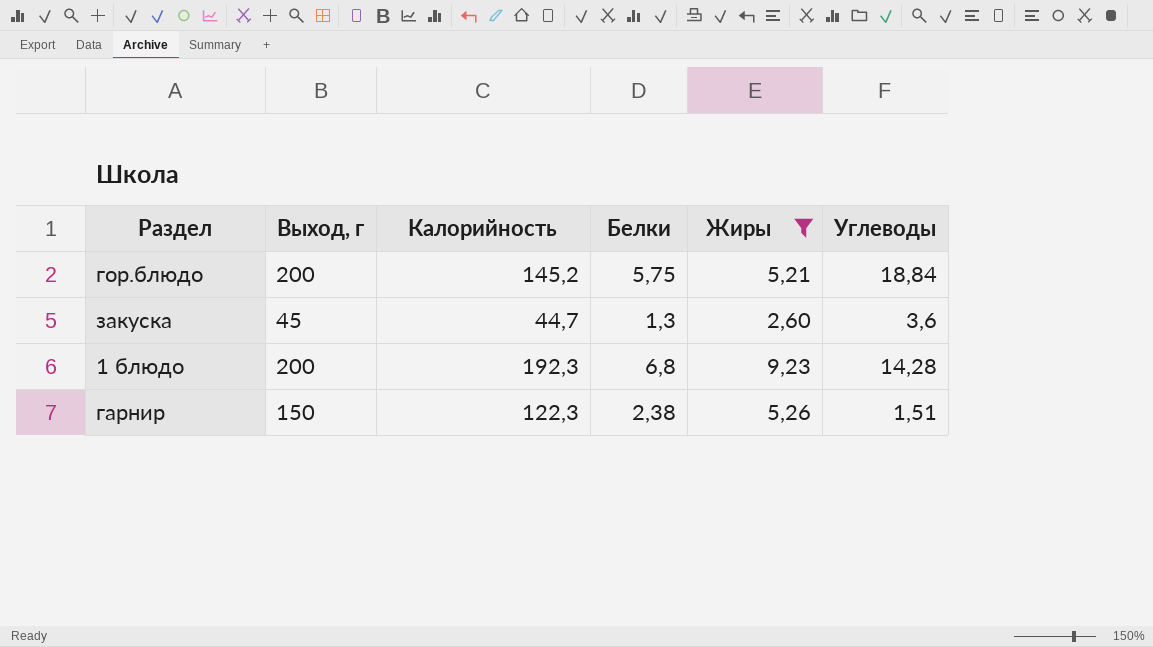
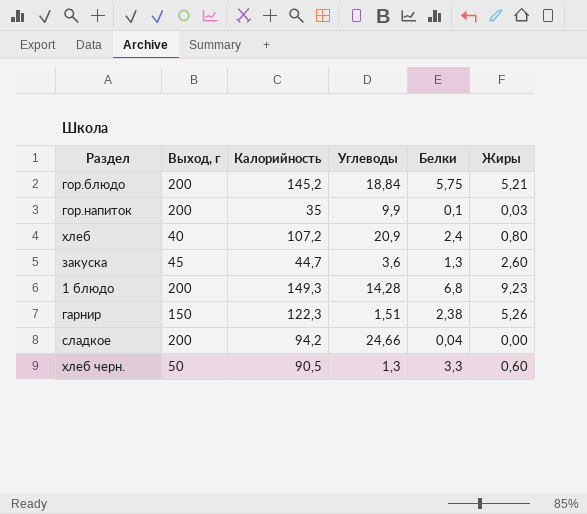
filter: Жиры >= 2,60 -> none
column Углеводы | position: 6 -> 4
1 блюдо | Калорийность: 192,3 -> 149,3

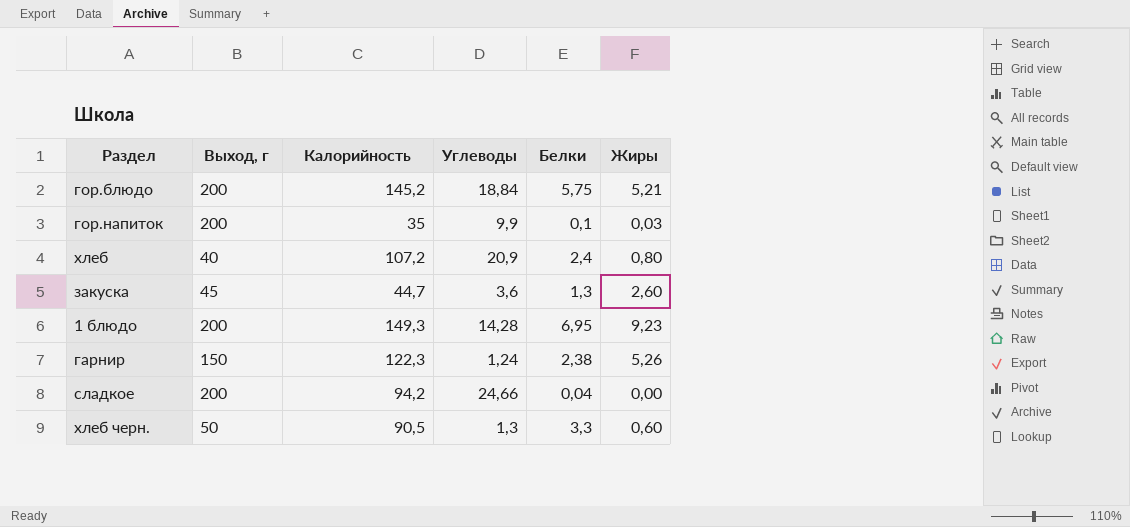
1 блюдо | Белки: 6,8 -> 6,95
гарнир | Углеводы: 1,51 -> 1,24

